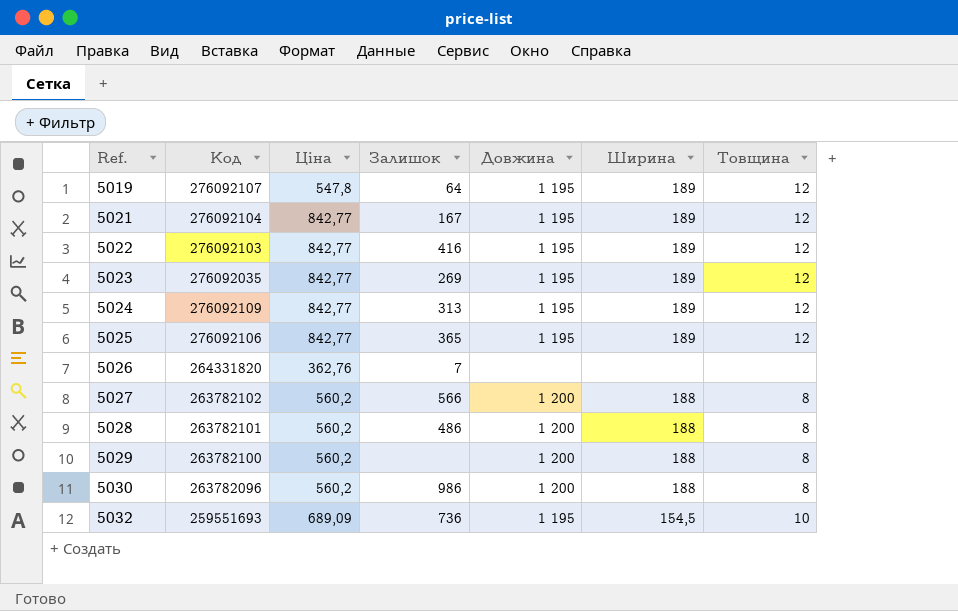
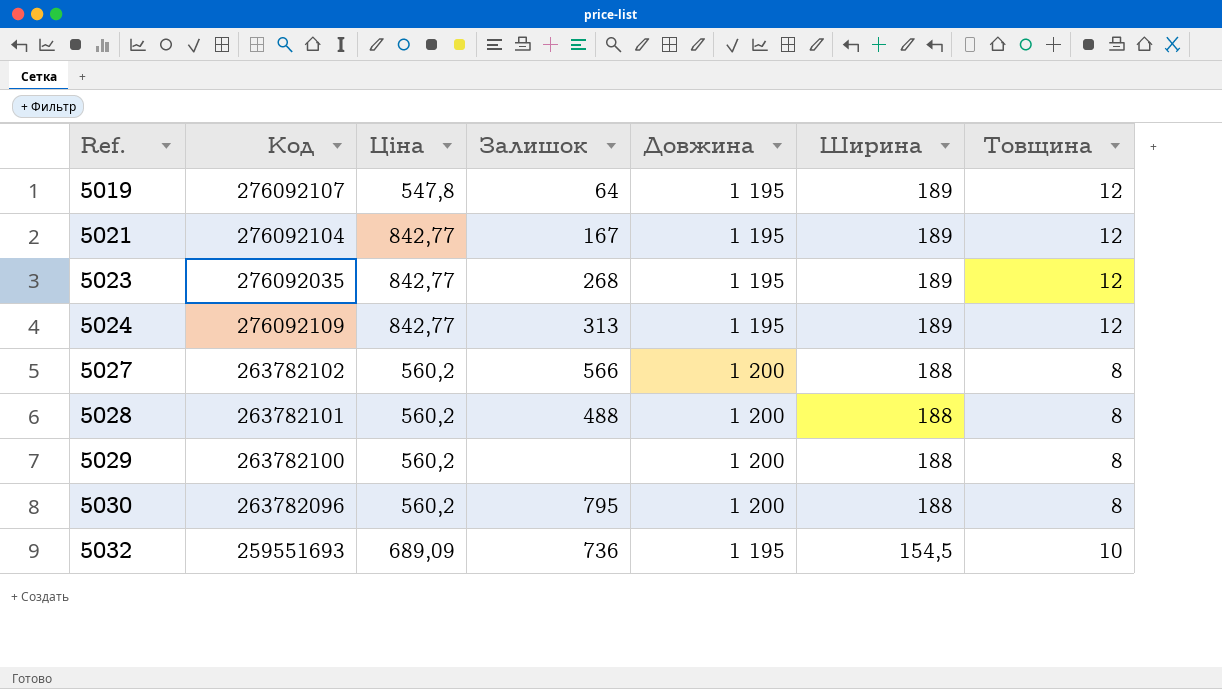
row 5022: 276092103 | 842,77 | 416 | 1 195 | 189 | 12 -> none
row 5025: 276092106 | 842,77 | 365 | 1 195 | 189 | 12 -> none
row 5026: 264331820 | 362,76 | 7 | none | none | none -> none
5023 | Залишок: 269 -> 268
5028 | Залишок: 486 -> 488
5030 | Залишок: 986 -> 795

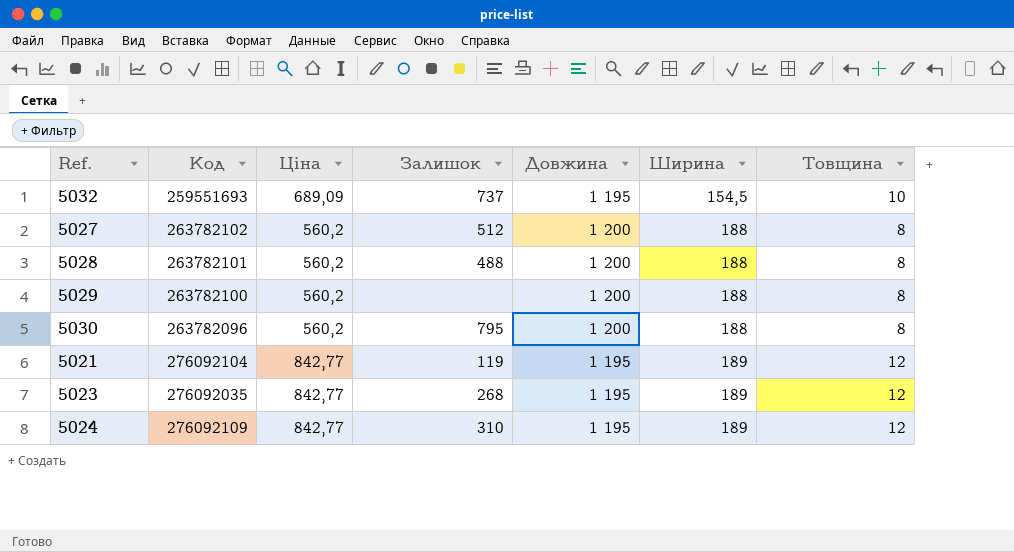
row order: Ref. ascending -> Ширина ascending
row 5019: 276092107 | 547,8 | 64 | 1 195 | 189 | 12 -> none
5032 | Залишок: 736 -> 737
5027 | Залишок: 566 -> 512
5021 | Залишок: 167 -> 119
5024 | Залишок: 313 -> 310

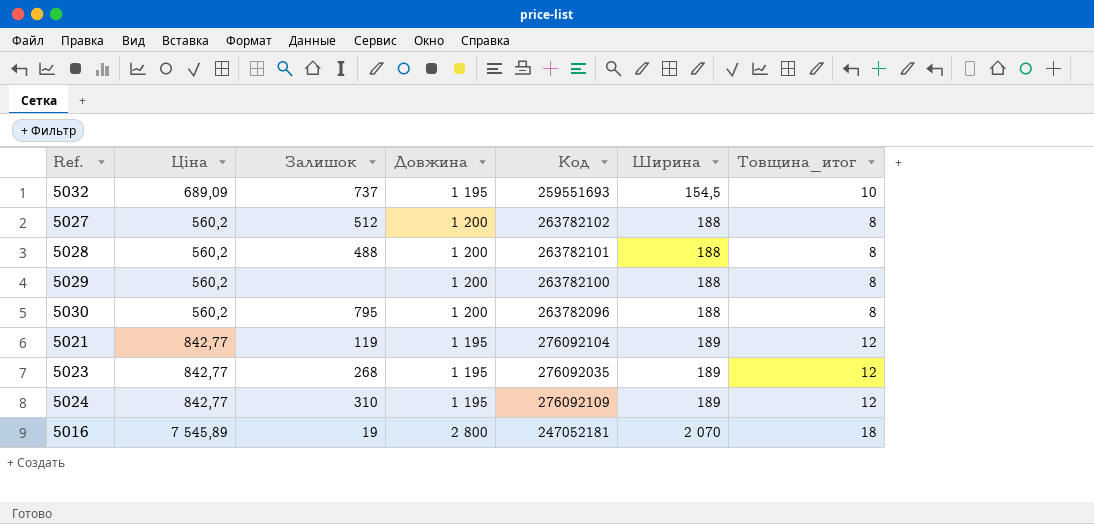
column Код | position: 2 -> 5
column name: Товщина -> Товщина_итог
row 5016: none -> 7 545,89 | 19 | 2 800 | 247052181 | 2 070 | 18

